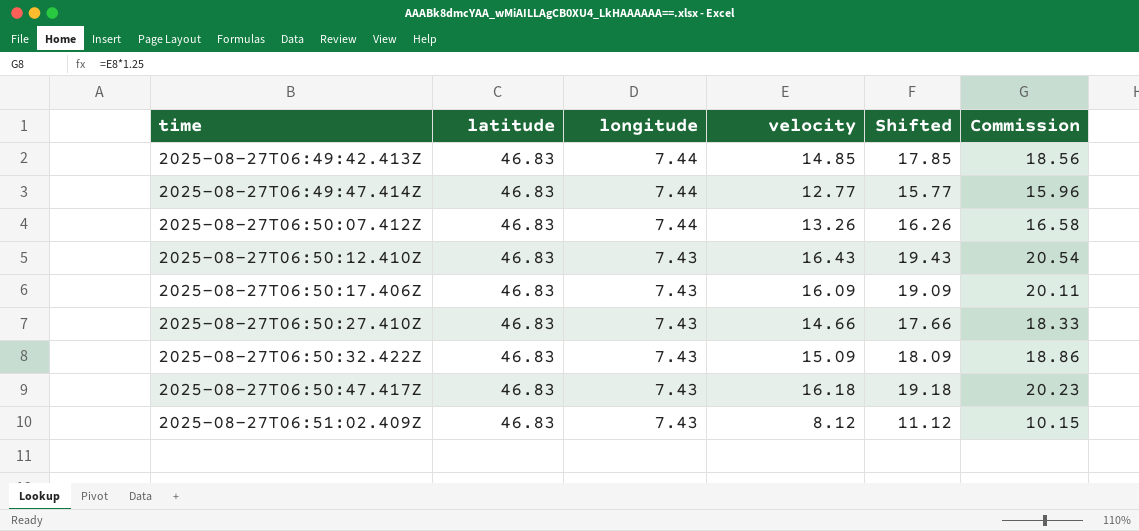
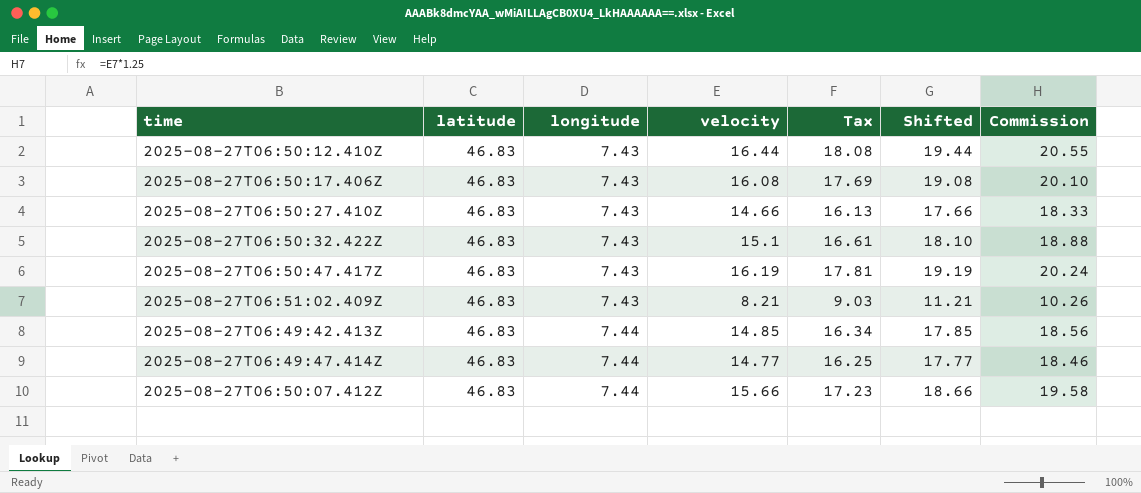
row order: time ascending -> longitude ascending
column Tax | formula: none -> [velocity] * 1.1
2025-08-27T06:50:12.410Z | velocity: 16.43 -> 16.44
2025-08-27T06:50:12.410Z | Shifted: 19.43 -> 19.44
2025-08-27T06:50:12.410Z | Commission: 20.54 -> 20.55
2025-08-27T06:50:17.406Z | velocity: 16.09 -> 16.08
2025-08-27T06:50:17.406Z | Shifted: 19.09 -> 19.08
2025-08-27T06:50:17.406Z | Commission: 20.11 -> 20.10
2025-08-27T06:50:32.422Z | velocity: 15.09 -> 15.1
2025-08-27T06:50:32.422Z | Shifted: 18.09 -> 18.10
2025-08-27T06:50:32.422Z | Commission: 18.86 -> 18.88
2025-08-27T06:50:47.417Z | velocity: 16.18 -> 16.19
2025-08-27T06:50:47.417Z | Shifted: 19.18 -> 19.19
2025-08-27T06:50:47.417Z | Commission: 20.23 -> 20.24
2025-08-27T06:51:02.409Z | velocity: 8.12 -> 8.21
2025-08-27T06:51:02.409Z | Shifted: 11.12 -> 11.21
2025-08-27T06:51:02.409Z | Commission: 10.15 -> 10.26
2025-08-27T06:49:47.414Z | velocity: 12.77 -> 14.77
2025-08-27T06:49:47.414Z | Shifted: 15.77 -> 17.77
2025-08-27T06:49:47.414Z | Commission: 15.96 -> 18.46
2025-08-27T06:50:07.412Z | velocity: 13.26 -> 15.66
2025-08-27T06:50:07.412Z | Shifted: 16.26 -> 18.66
2025-08-27T06:50:07.412Z | Commission: 16.58 -> 19.58

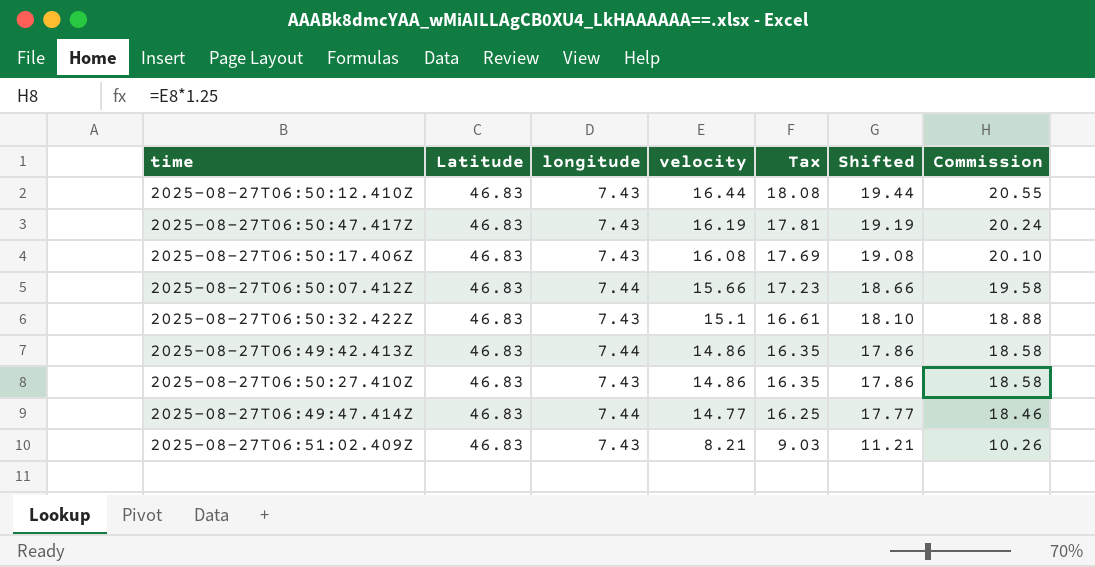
row order: longitude ascending -> velocity descending
column name: latitude -> Latitude
2025-08-27T06:49:42.413Z | velocity: 14.85 -> 14.86
2025-08-27T06:49:42.413Z | Tax: 16.34 -> 16.35
2025-08-27T06:49:42.413Z | Shifted: 17.85 -> 17.86
2025-08-27T06:49:42.413Z | Commission: 18.56 -> 18.58
2025-08-27T06:50:27.410Z | velocity: 14.66 -> 14.86
2025-08-27T06:50:27.410Z | Tax: 16.13 -> 16.35
2025-08-27T06:50:27.410Z | Shifted: 17.66 -> 17.86
2025-08-27T06:50:27.410Z | Commission: 18.33 -> 18.58

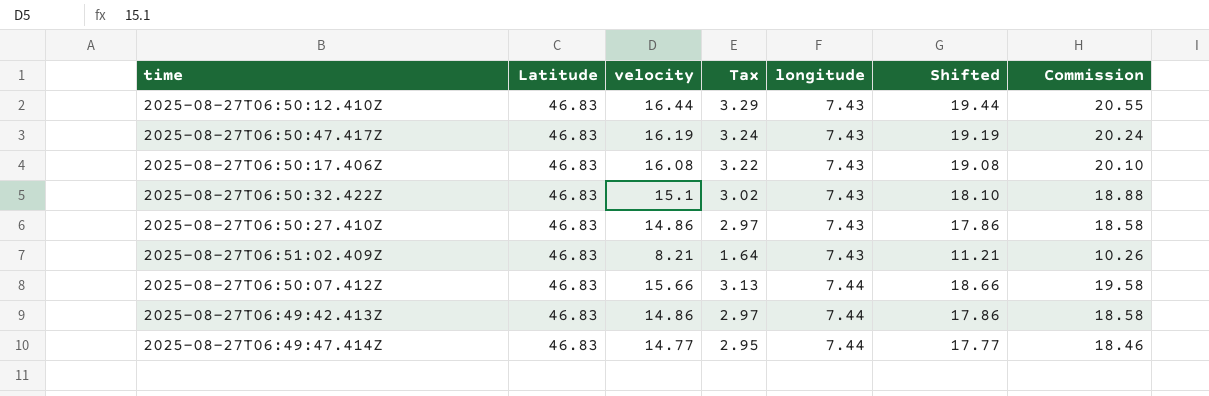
row order: velocity descending -> longitude ascending
column Tax | formula: [velocity] * 1.1 -> [velocity] * 0.2
column longitude | position: 3 -> 5

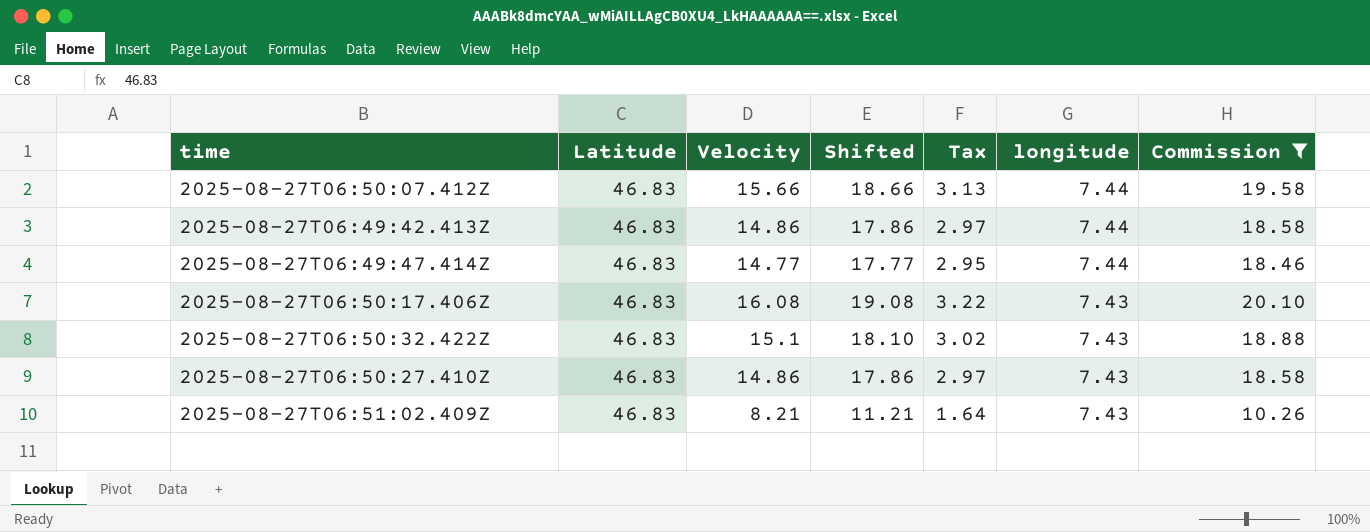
filter: none -> Commission <= 20.10
row order: longitude ascending -> longitude descending
column name: velocity -> Velocity
column Shifted | position: 6 -> 4

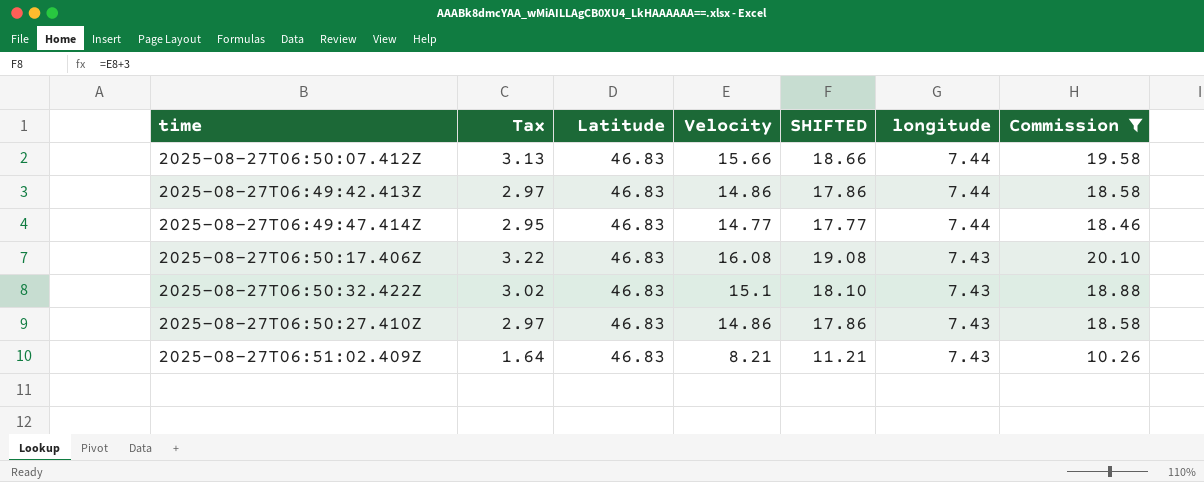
column Tax | position: 5 -> 2
column name: Shifted -> SHIFTED

